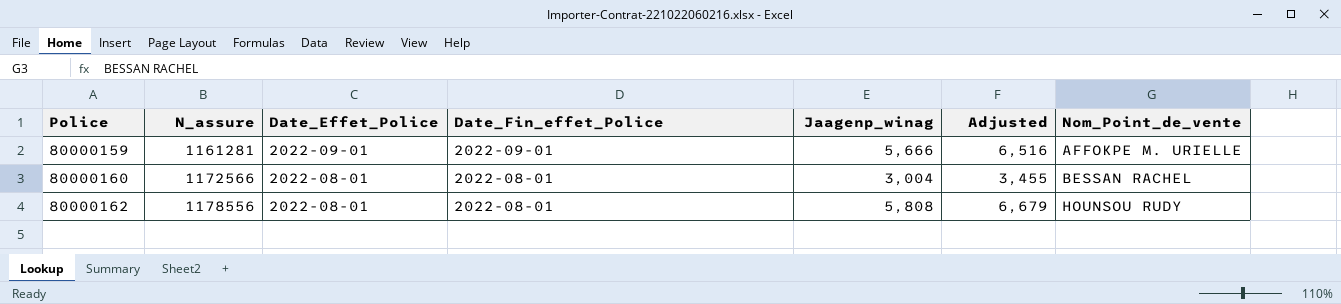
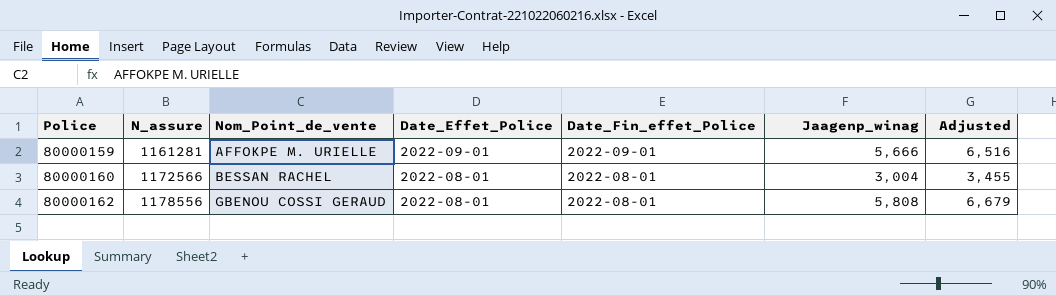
column Nom_Point_de_vente | position: 7 -> 3
80000162 | Nom_Point_de_vente: HOUNSOU RUDY -> GBENOU COSSI GERAUD

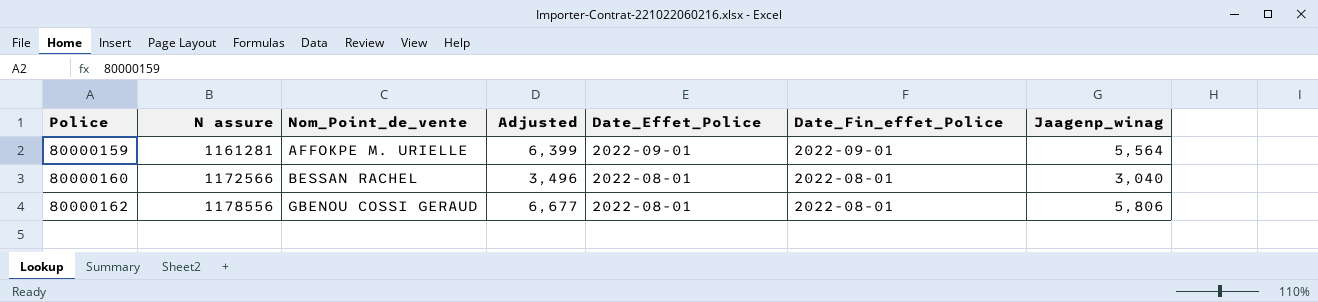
column name: N_assure -> N assure
column Adjusted | position: 7 -> 4
80000159 | Adjusted: 6,516 -> 6,399
80000159 | Jaagenp_winag: 5,666 -> 5,564
80000160 | Adjusted: 3,455 -> 3,496
80000160 | Jaagenp_winag: 3,004 -> 3,040
80000162 | Adjusted: 6,679 -> 6,677
80000162 | Jaagenp_winag: 5,808 -> 5,806

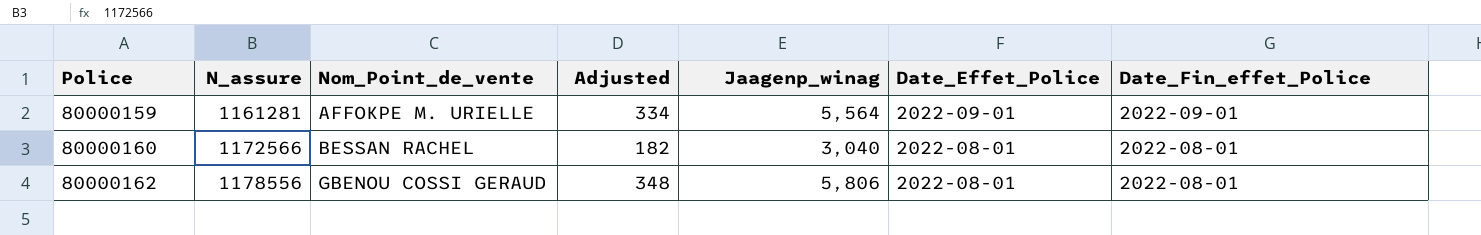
column name: N assure -> N_assure
column Adjusted | formula: [Jaagenp_winag] * 1.15 -> [Jaagenp_winag] * 0.06
column Jaagenp_winag | position: 7 -> 5

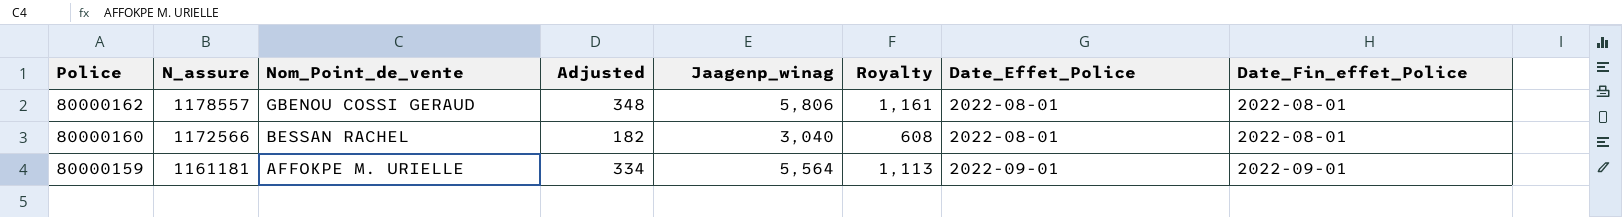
row order: Police ascending -> Police descending
column Royalty | formula: none -> [Jaagenp_winag] * 0.2
80000162 | N_assure: 1178556 -> 1178557
80000159 | N_assure: 1161281 -> 1161181

